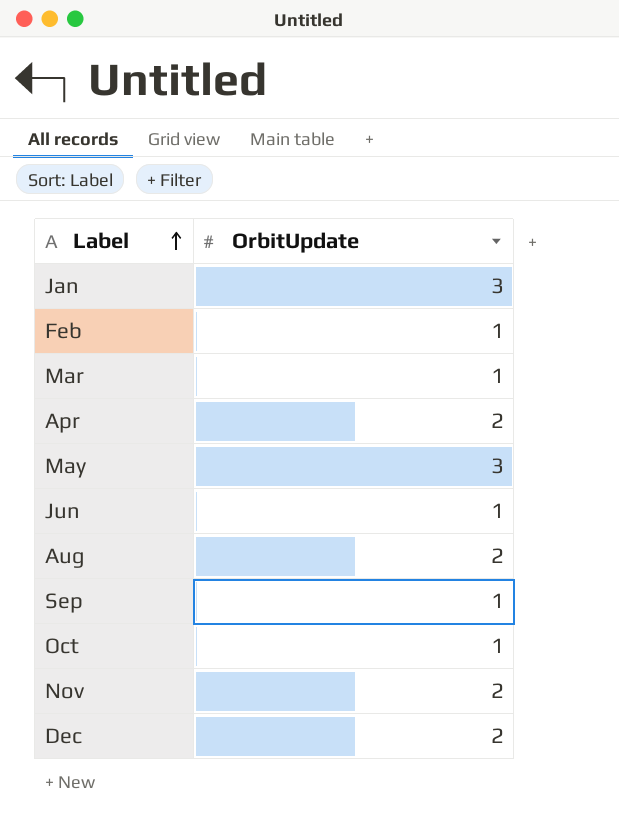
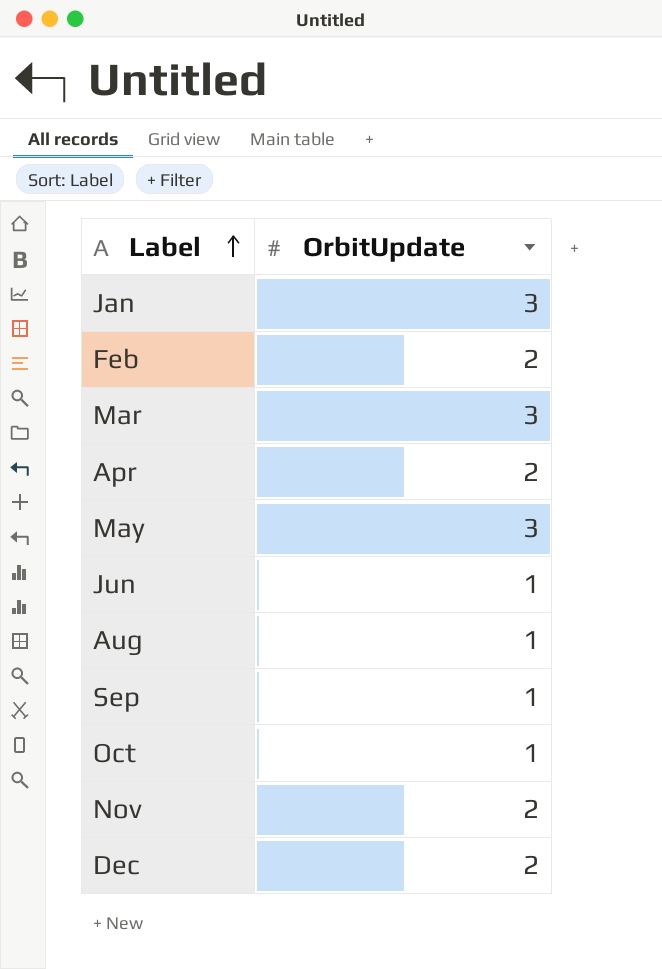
Feb | OrbitUpdate: 1 -> 2
Mar | OrbitUpdate: 1 -> 3
Aug | OrbitUpdate: 2 -> 1

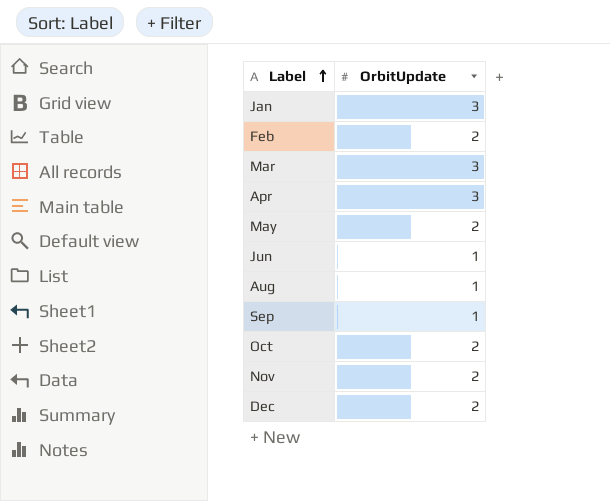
Apr | OrbitUpdate: 2 -> 3
May | OrbitUpdate: 3 -> 2
Oct | OrbitUpdate: 1 -> 2

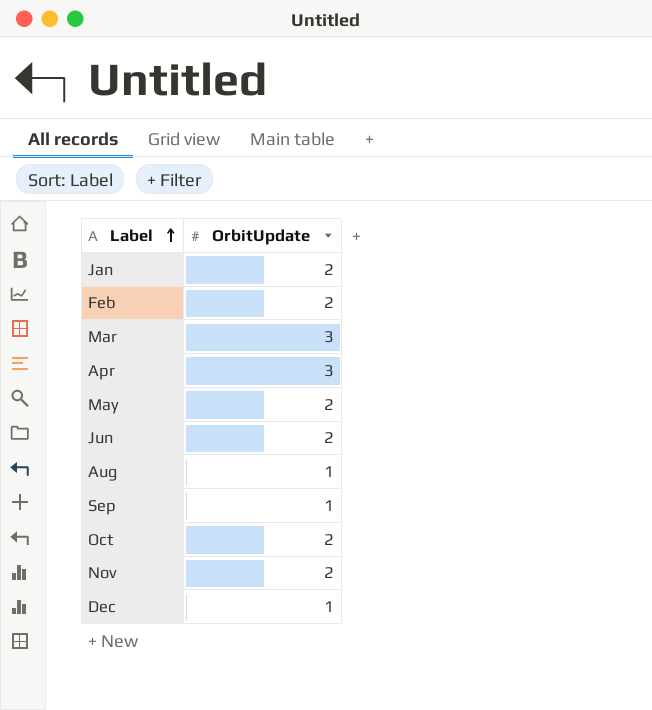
Jan | OrbitUpdate: 3 -> 2
Jun | OrbitUpdate: 1 -> 2
Dec | OrbitUpdate: 2 -> 1

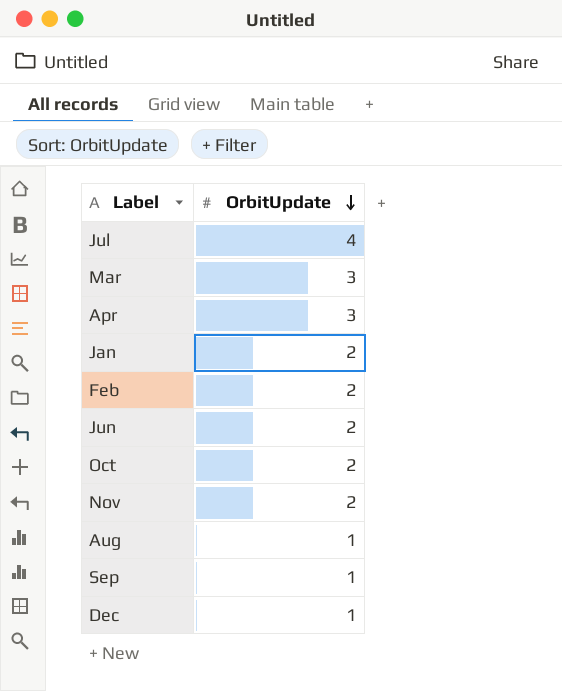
row order: Label ascending -> OrbitUpdate descending
row May: 2 -> none
row Jul: none -> 4

